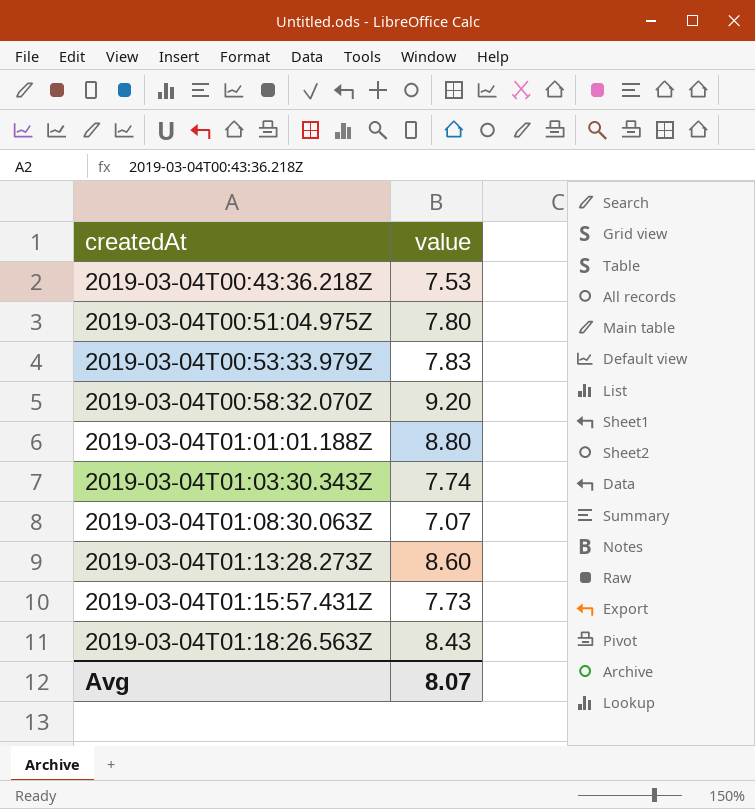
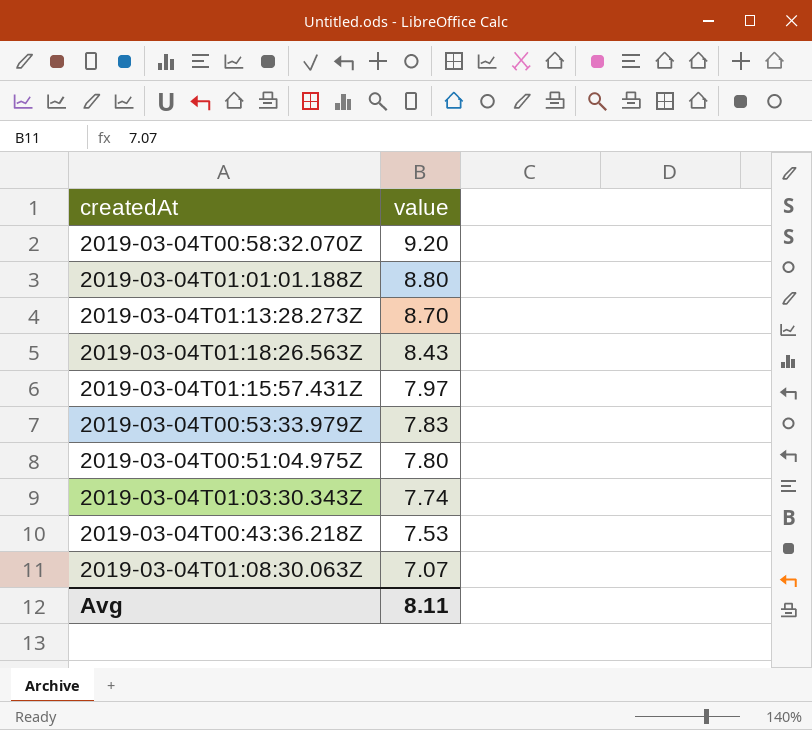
row order: createdAt ascending -> value descending
2019-03-04T01:13:28.273Z | value: 8.60 -> 8.70
2019-03-04T01:15:57.431Z | value: 7.73 -> 7.97
Avg | value: 8.07 -> 8.11

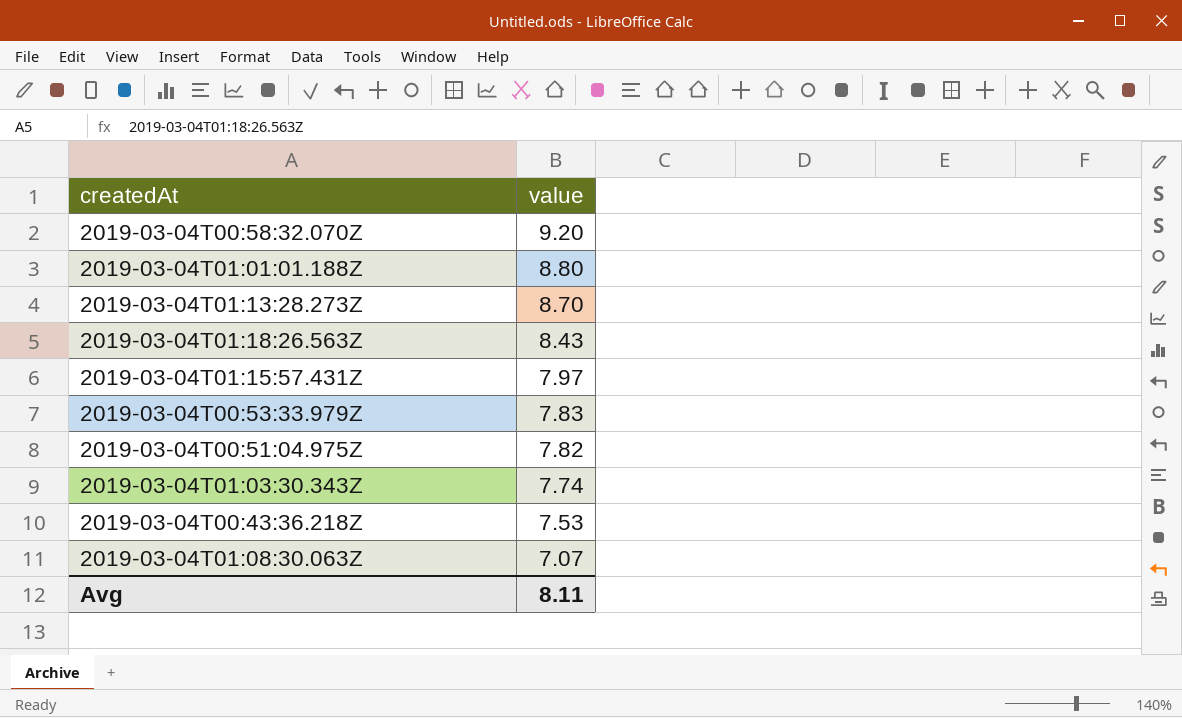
2019-03-04T00:51:04.975Z | value: 7.80 -> 7.82

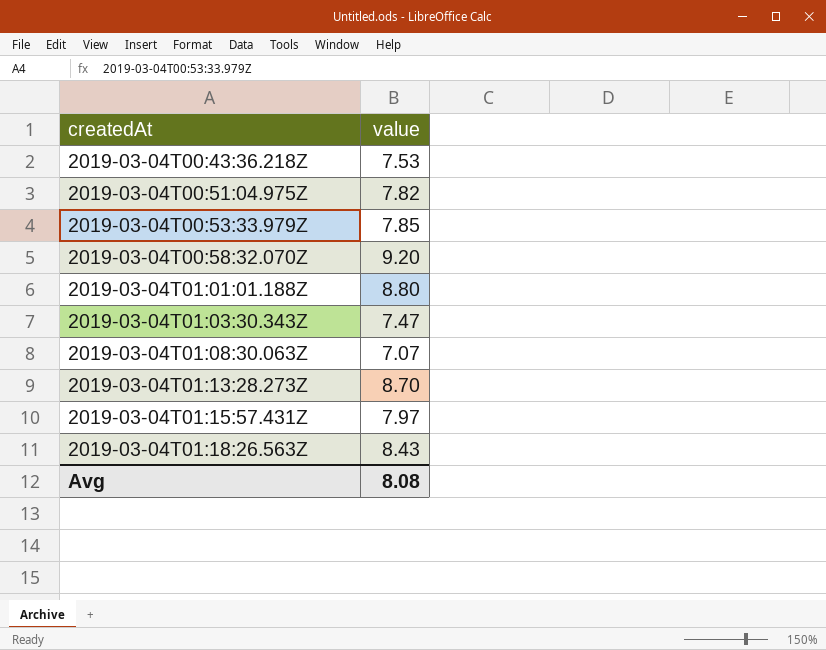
row order: value descending -> createdAt ascending
2019-03-04T00:53:33.979Z | value: 7.83 -> 7.85
2019-03-04T01:03:30.343Z | value: 7.74 -> 7.47
Avg | value: 8.11 -> 8.08

